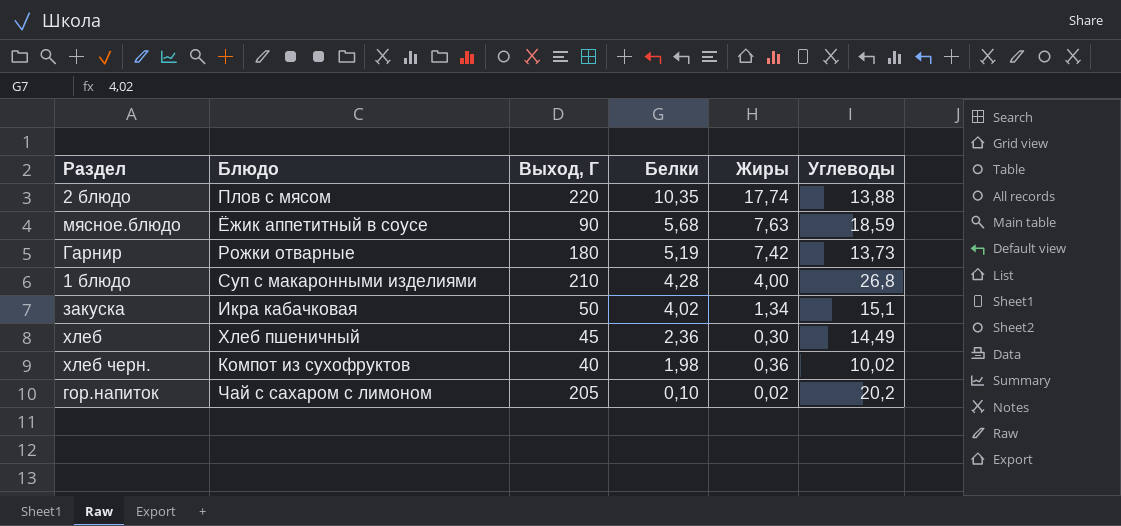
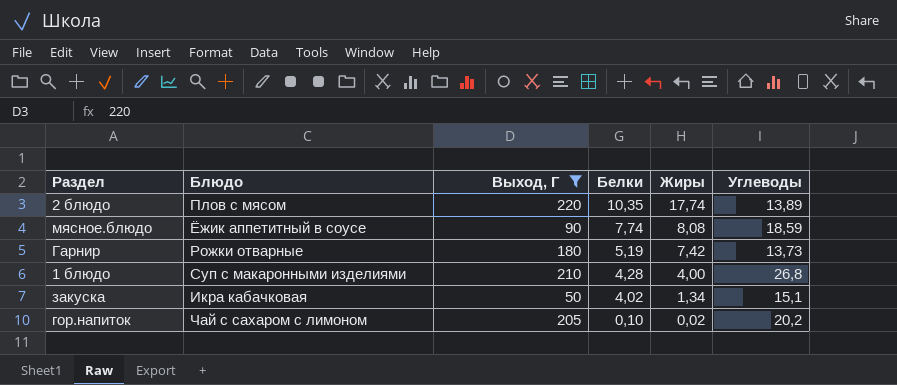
filter: none -> Выход, Г >= 50
2 блюдо | Углеводы: 13,88 -> 13,89
мясное.блюдо | Белки: 5,68 -> 7,74
мясное.блюдо | Жиры: 7,63 -> 8,08

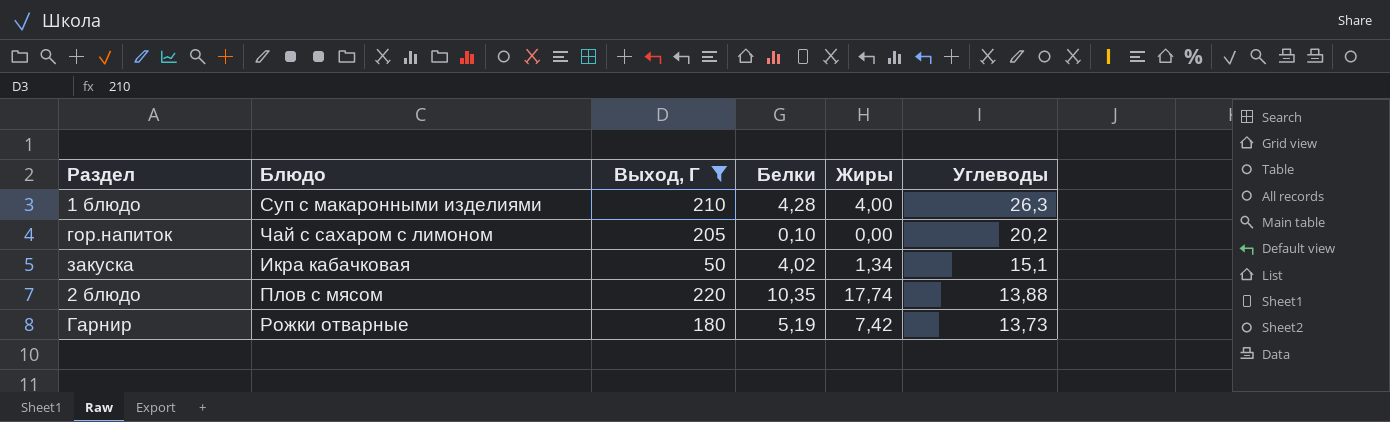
row order: Белки descending -> Углеводы descending
row мясное.блюдо: Ёжик аппетитный в соусе | 90 | 7,74 | 8,08 | 18,59 -> none
1 блюдо | Углеводы: 26,8 -> 26,3
гор.напиток | Жиры: 0,02 -> 0,00
2 блюдо | Углеводы: 13,89 -> 13,88

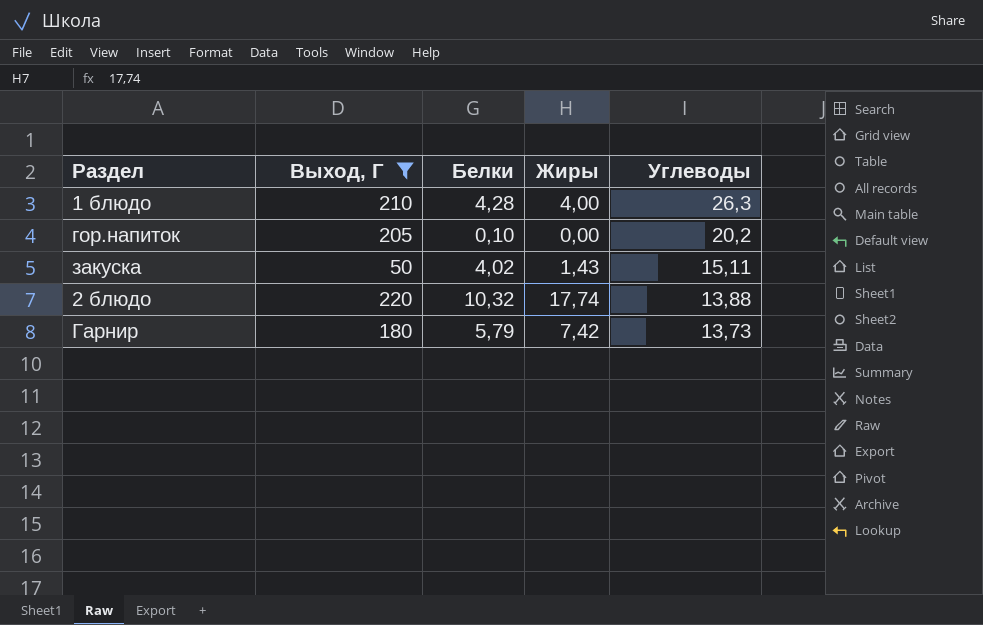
column Блюдо | position: 2 -> none
закуска | Жиры: 1,34 -> 1,43
закуска | Углеводы: 15,1 -> 15,11
2 блюдо | Белки: 10,35 -> 10,32
Гарнир | Белки: 5,19 -> 5,79

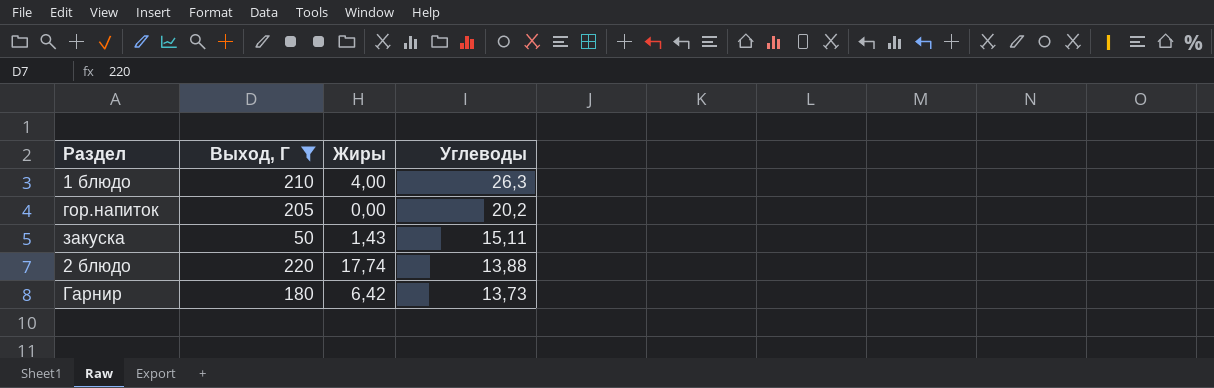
column Белки | position: 3 -> none
Гарнир | Жиры: 7,42 -> 6,42

